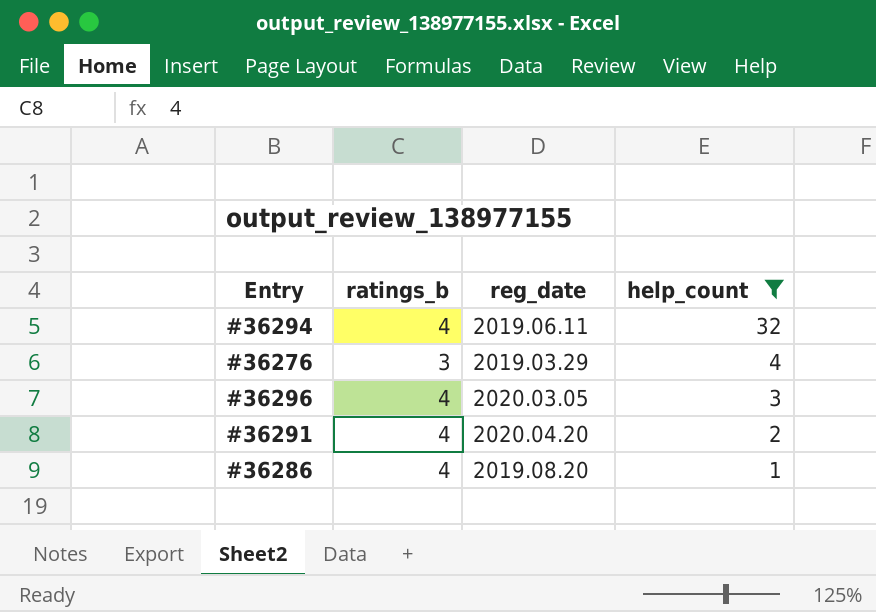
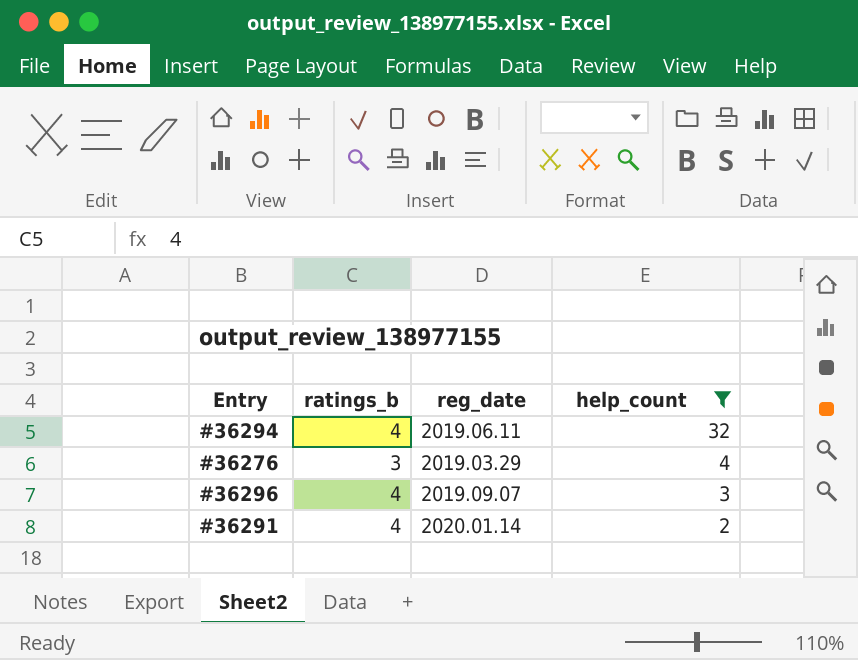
row #36286: 4 | 2019.08.20 | 1 -> none
#36296 | reg_date: 2020.03.05 -> 2019.09.07
#36291 | reg_date: 2020.04.20 -> 2020.01.14

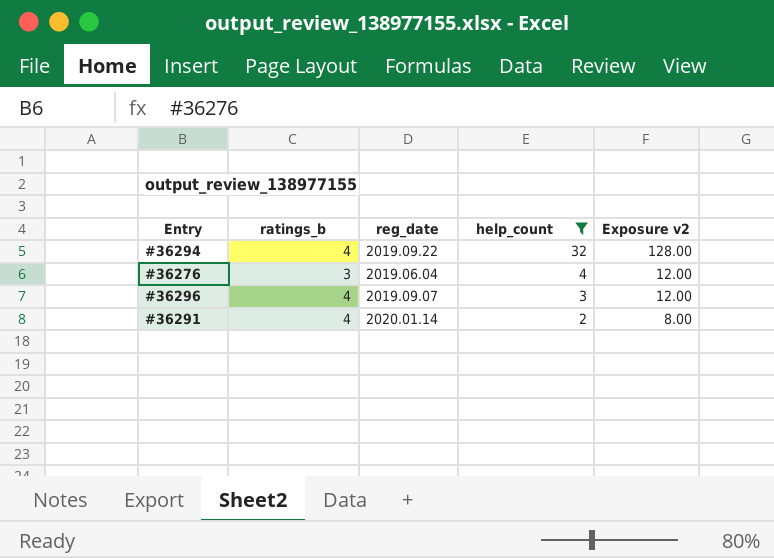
column Exposure v2 | formula: none -> [ratings_b] * [help_count]
#36294 | reg_date: 2019.06.11 -> 2019.09.22
#36276 | reg_date: 2019.03.29 -> 2019.06.04

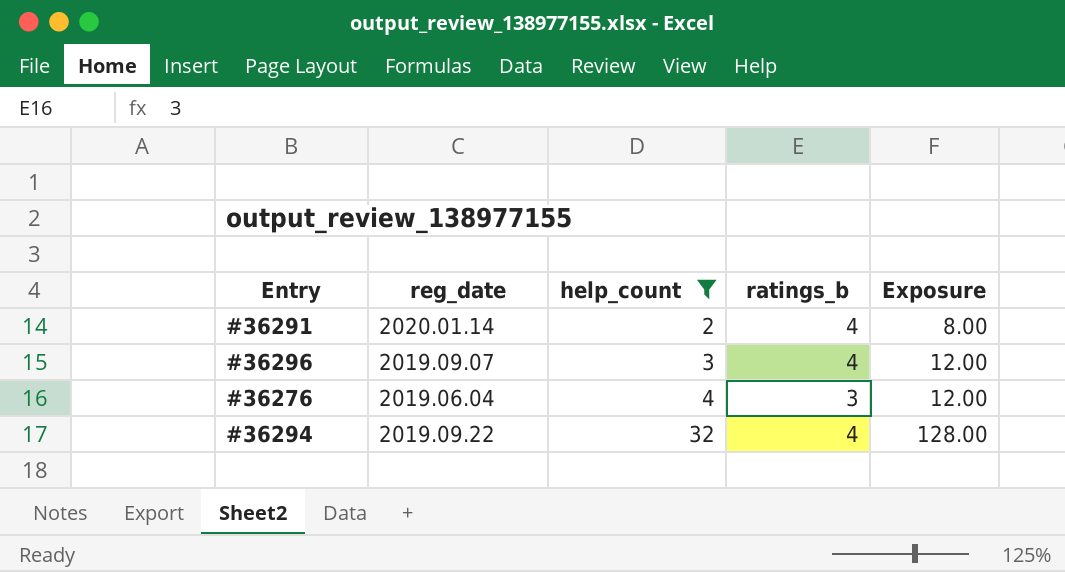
row order: help_count descending -> help_count ascending
column ratings_b | position: 2 -> 4
column name: Exposure v2 -> Exposure

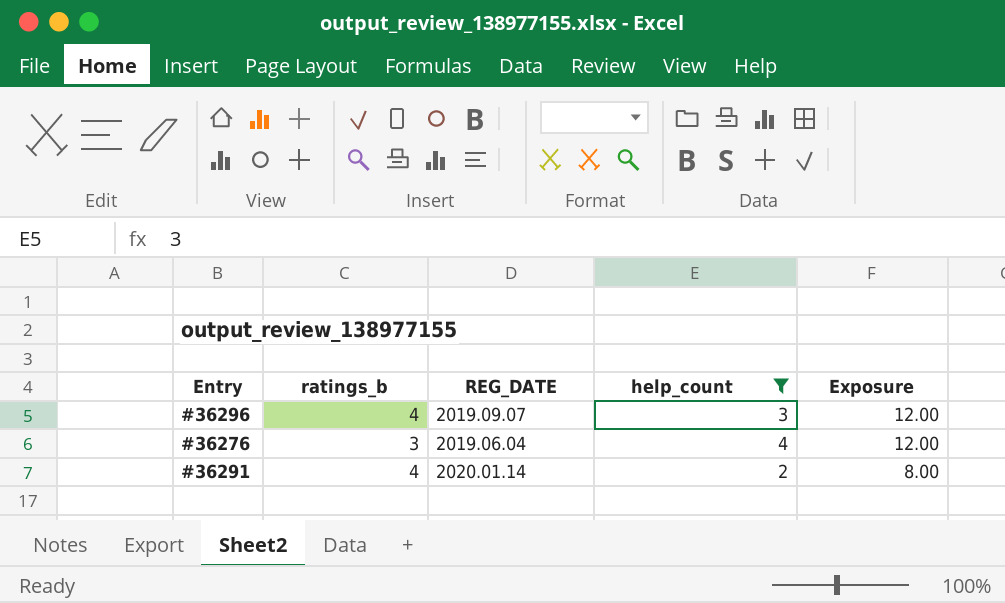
row order: help_count ascending -> Exposure descending
column ratings_b | position: 4 -> 2
column name: reg_date -> REG_DATE
row #36294: 2019.09.22 | 32 | 4 | 128.00 -> none

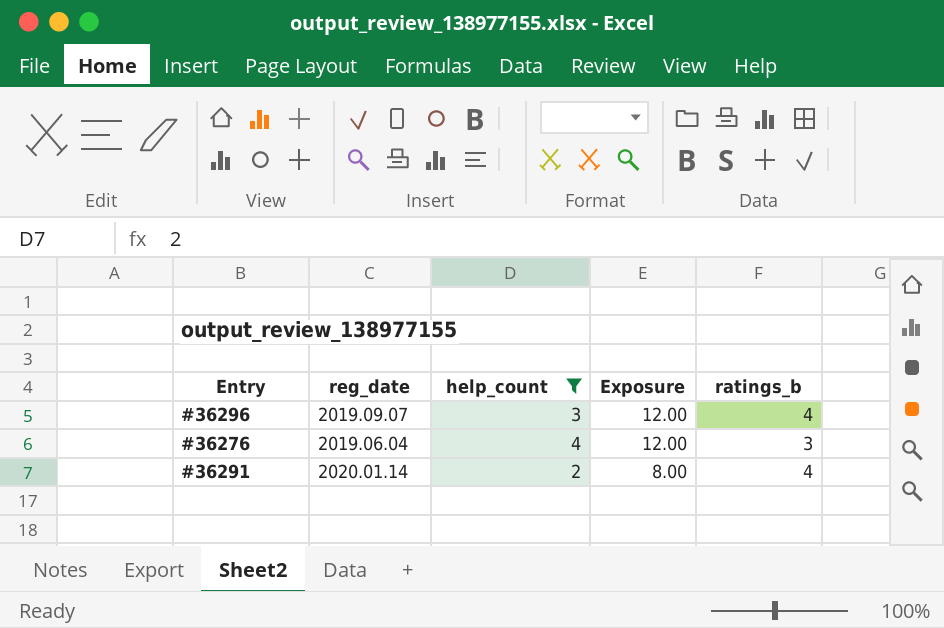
column name: REG_DATE -> reg_date
column ratings_b | position: 2 -> 5

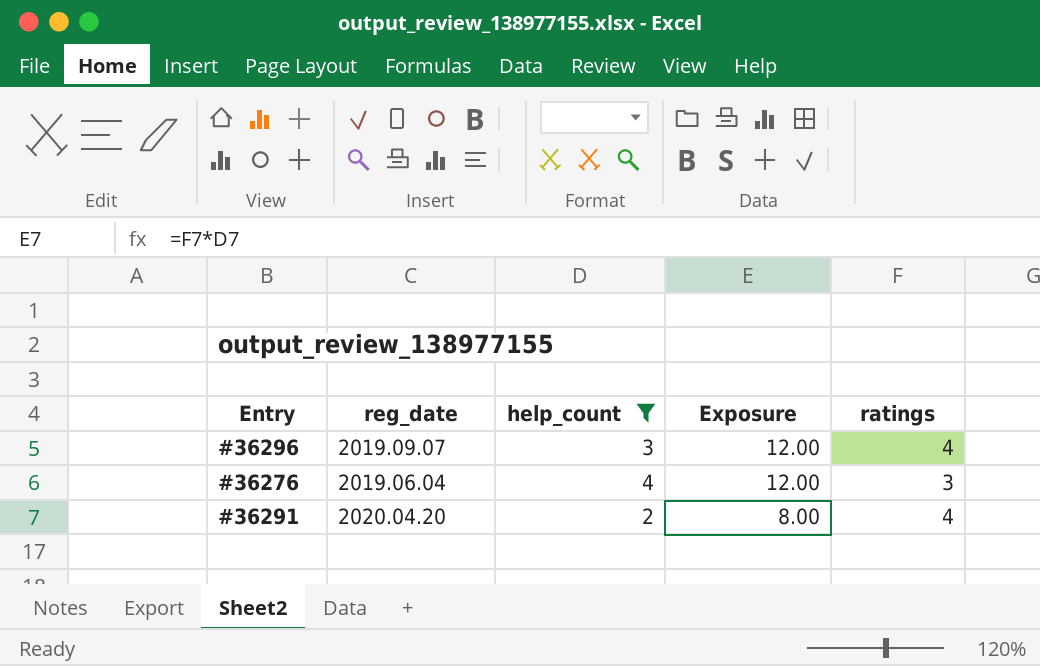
column name: ratings_b -> ratings
#36291 | reg_date: 2020.01.14 -> 2020.04.20

